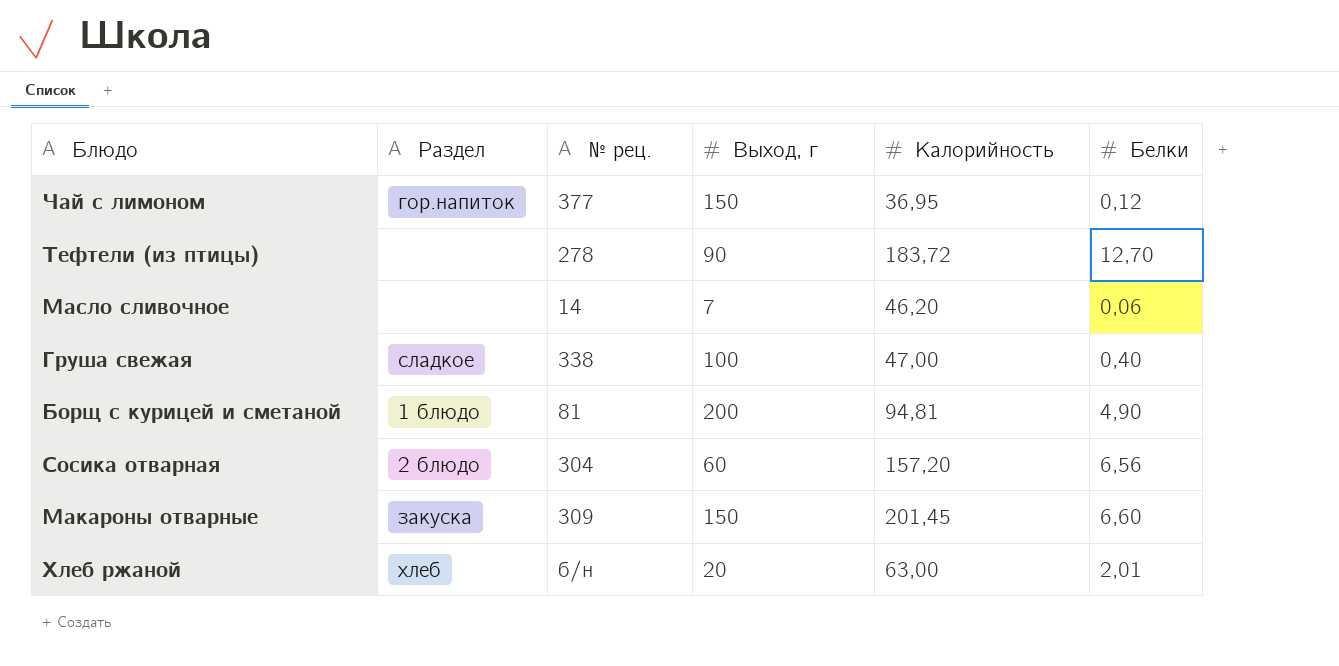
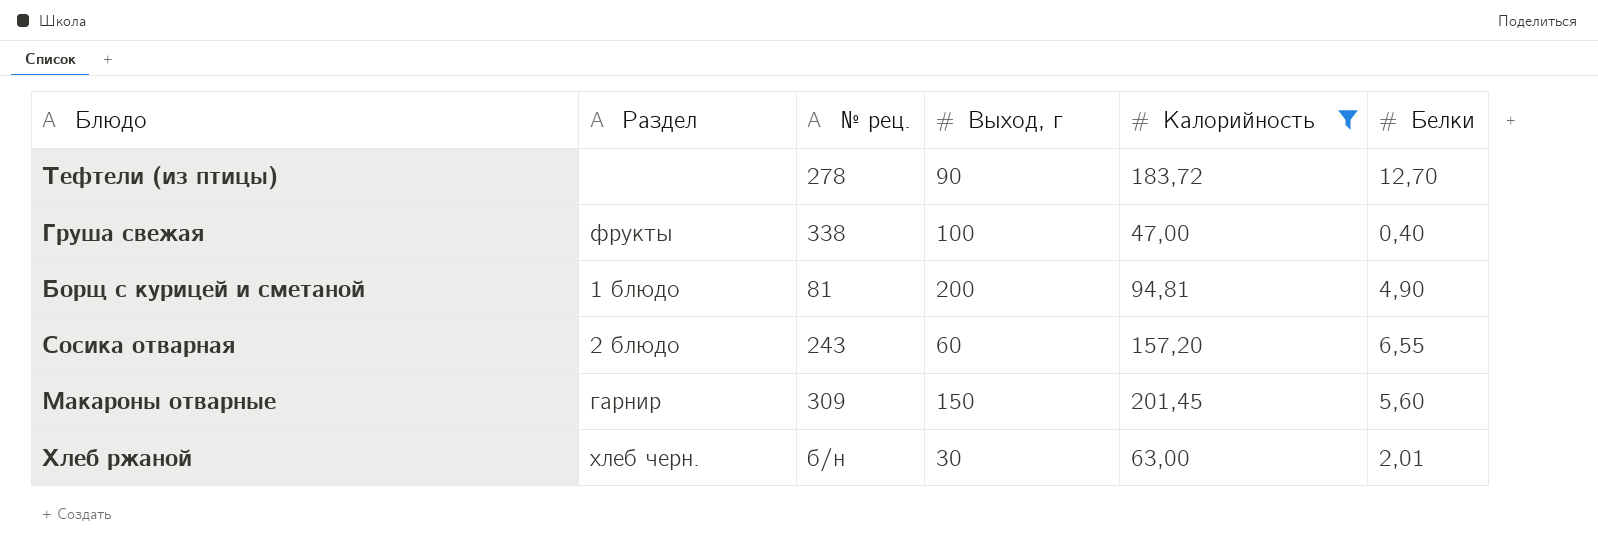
filter: none -> Калорийность >= 47,00
Груша свежая | Раздел: сладкое -> фрукты
Сосика отварная | № рец.: 304 -> 243
Сосика отварная | Белки: 6,56 -> 6,55
Макароны отварные | Раздел: закуска -> гарнир
Макароны отварные | Белки: 6,60 -> 5,60
Хлеб ржаной | Раздел: хлеб -> хлеб черн.
Хлеб ржаной | Выход, г: 20 -> 30

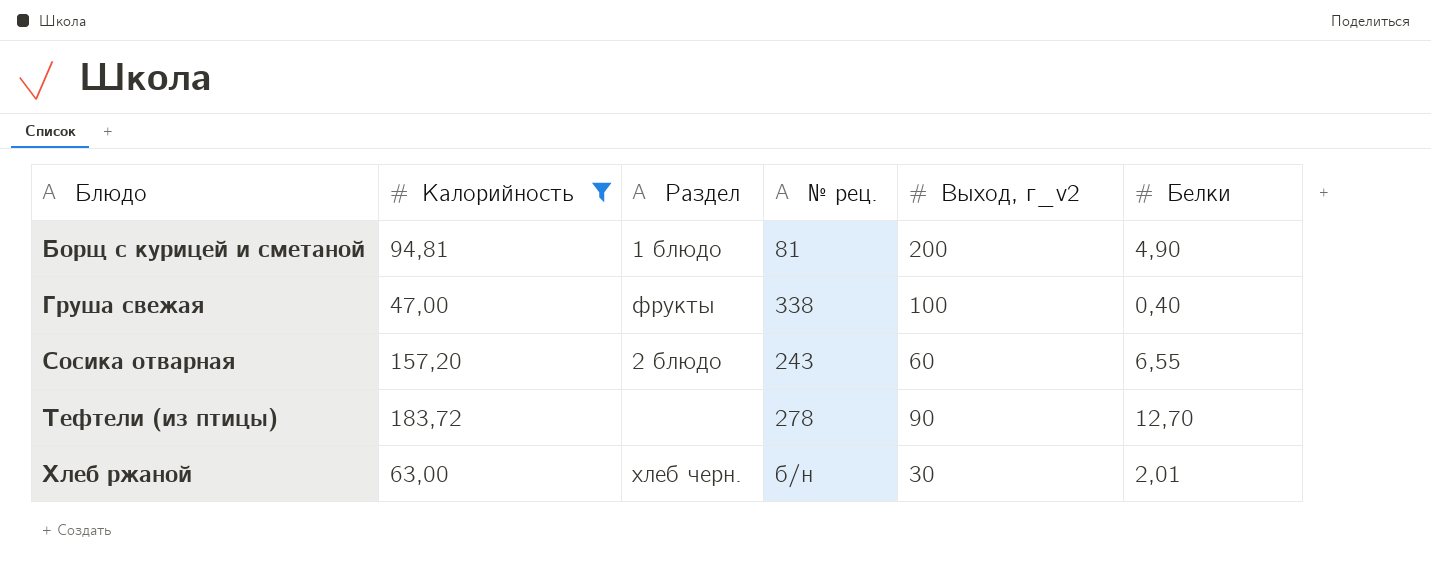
row order: none -> Блюдо ascending
column Калорийность | position: 5 -> 2
column name: Выход, г -> Выход, г_v2
row Макароны отварные: гарнир | 309 | 150 | 201,45 | 5,60 -> none

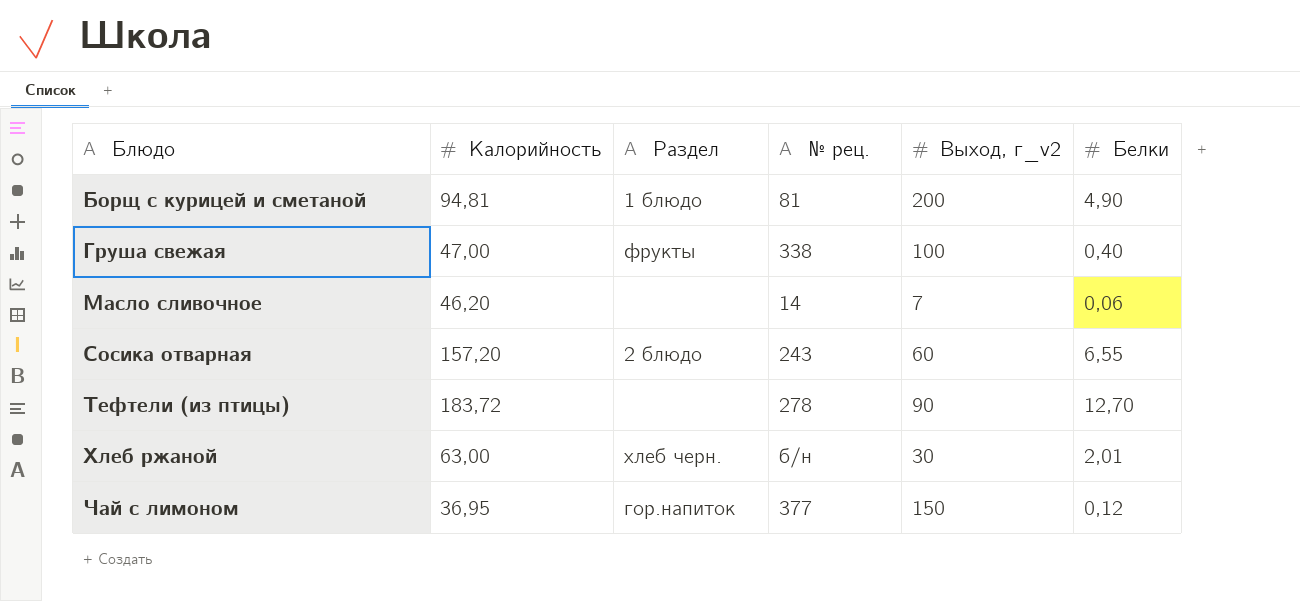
filter: Калорийность >= 47,00 -> none

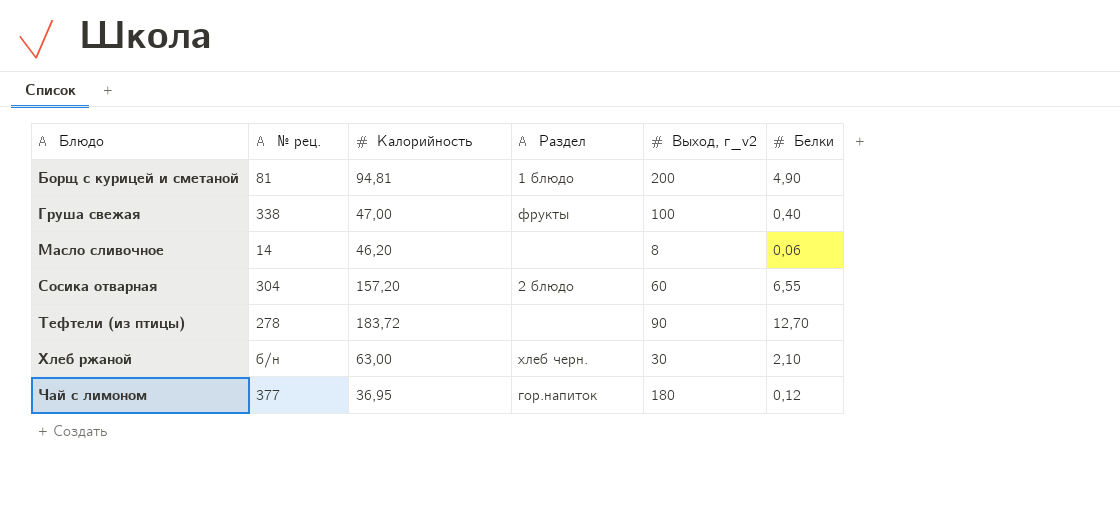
column № рец. | position: 4 -> 2
Масло сливочное | Выход, г_v2: 7 -> 8
Сосика отварная | № рец.: 243 -> 304
Хлеб ржаной | Белки: 2,01 -> 2,10
Чай с лимоном | Выход, г_v2: 150 -> 180

